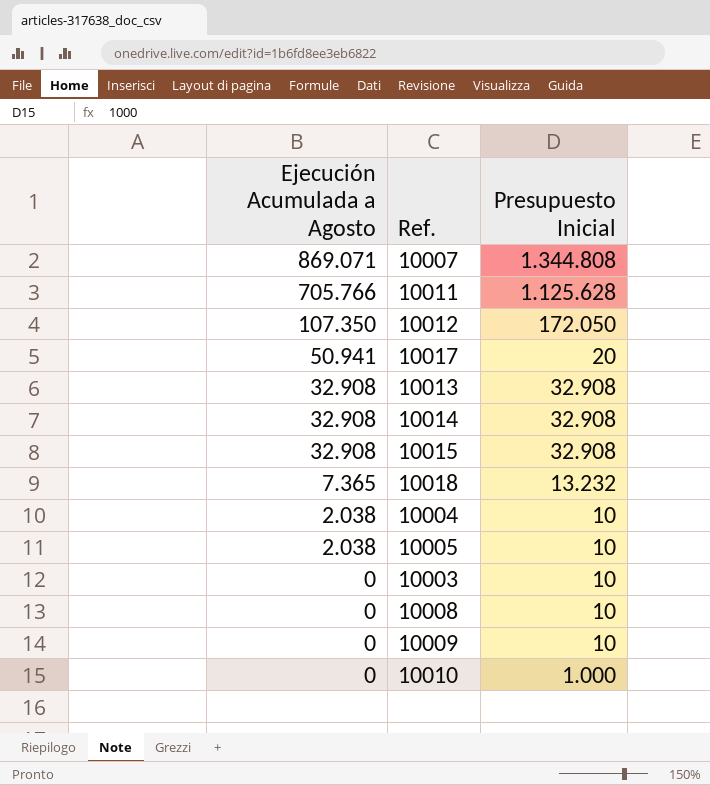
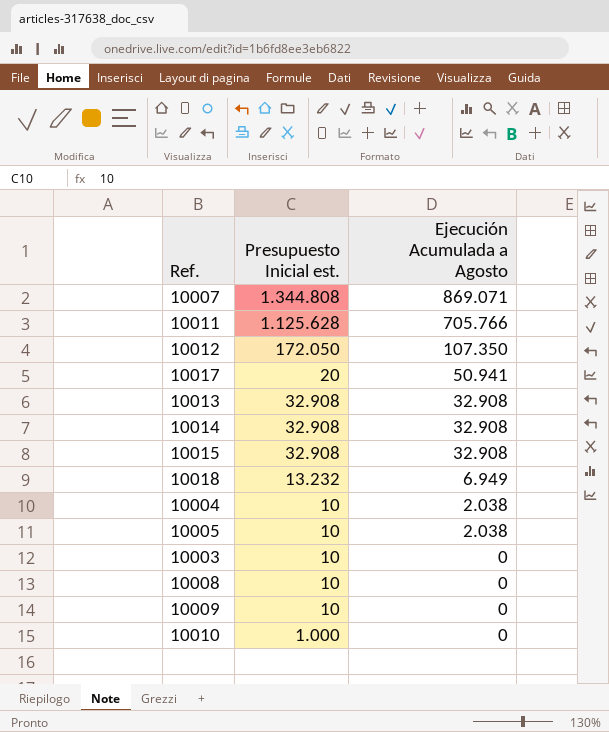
column name: Presupuesto Inicial -> Presupuesto Inicial est.
column Ejecución Acumulada a Agosto | position: 1 -> 3
10018 | Ejecución Acumulada a Agosto: 7.365 -> 6.949

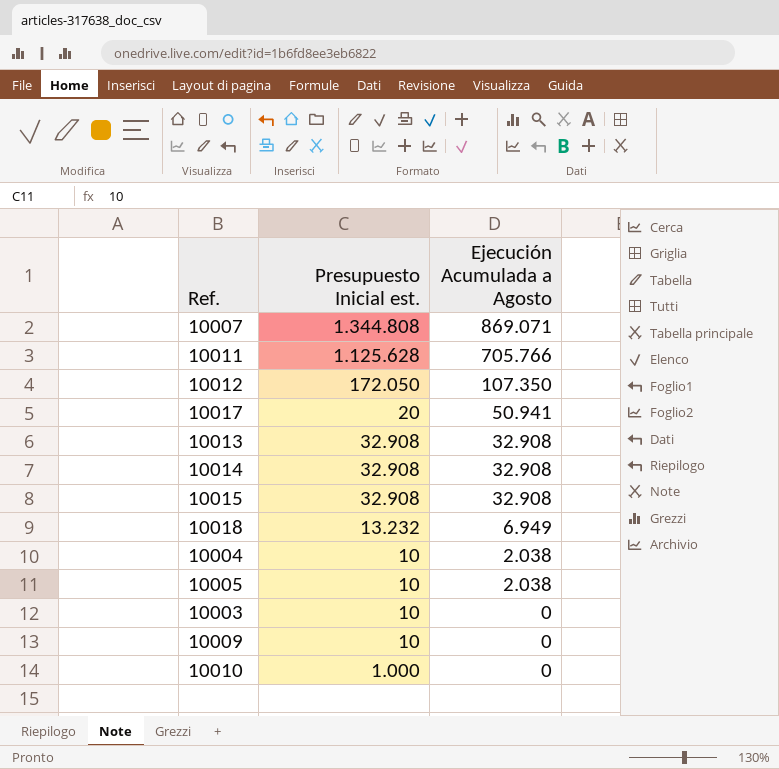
row 10008: 10 | 0 -> none

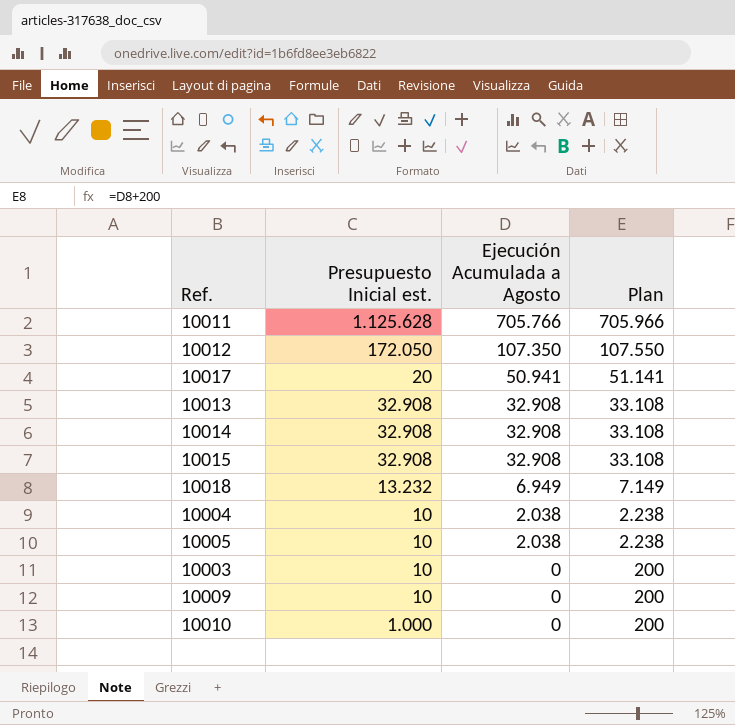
column Plan | formula: none -> [Ejecución Acumulada a Agosto] + 200
row 10007: 1.344.808 | 869.071 -> none

